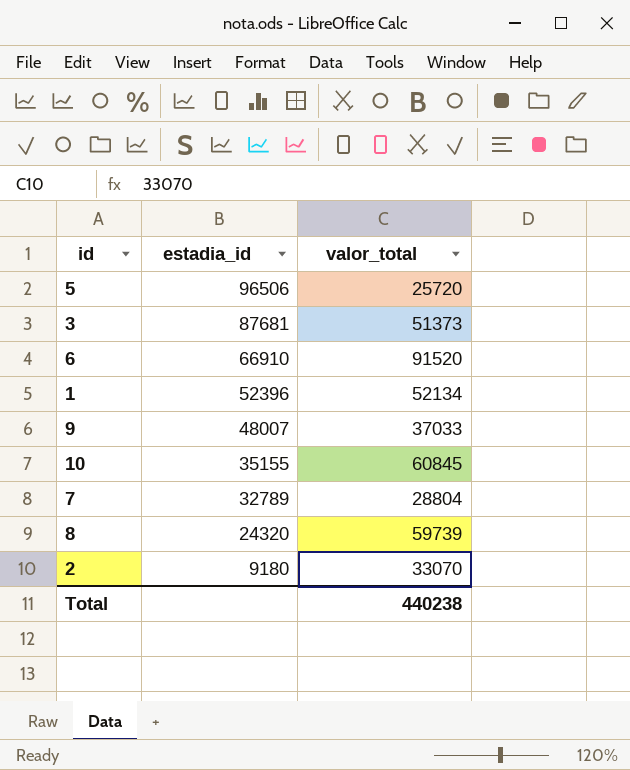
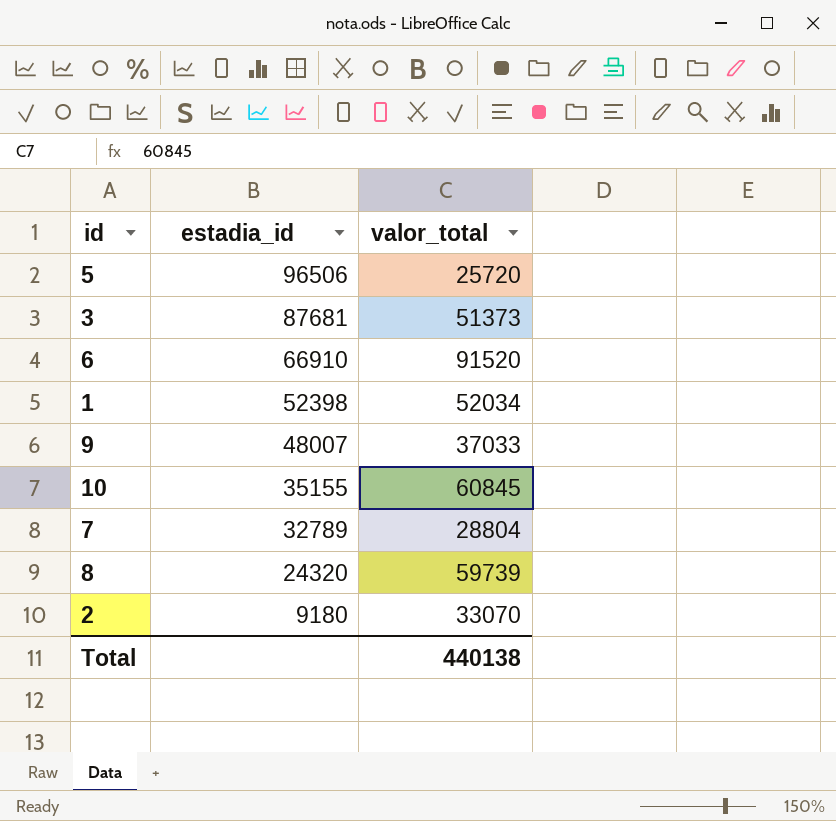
1 | estadia_id: 52396 -> 52398
1 | valor_total: 52134 -> 52034
Total | valor_total: 440238 -> 440138

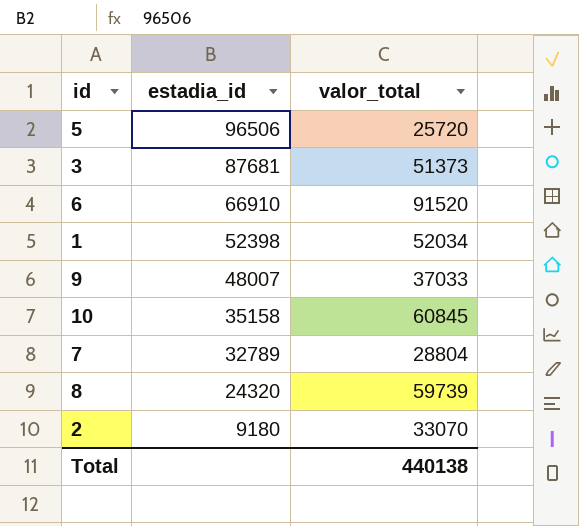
10 | estadia_id: 35155 -> 35158

